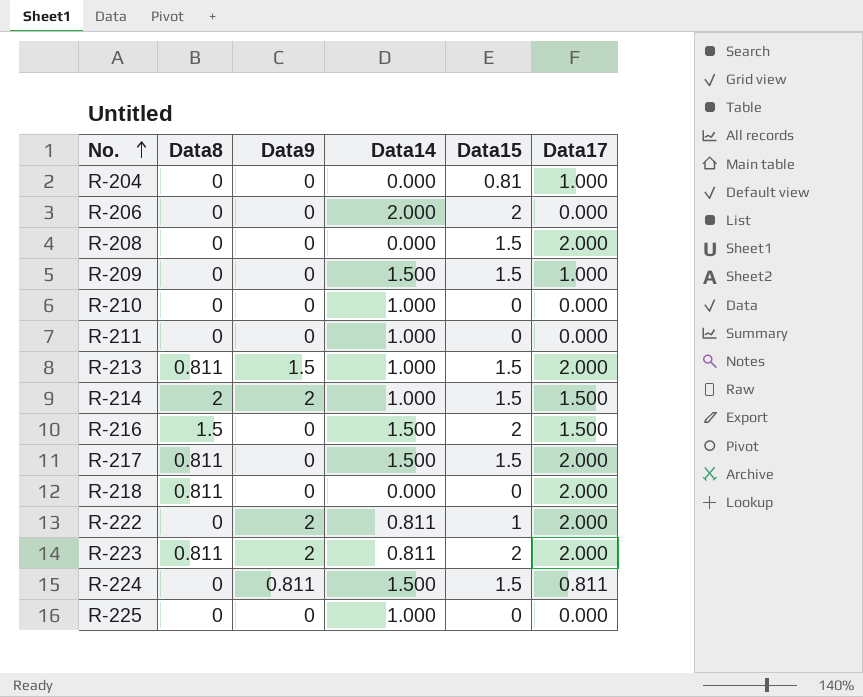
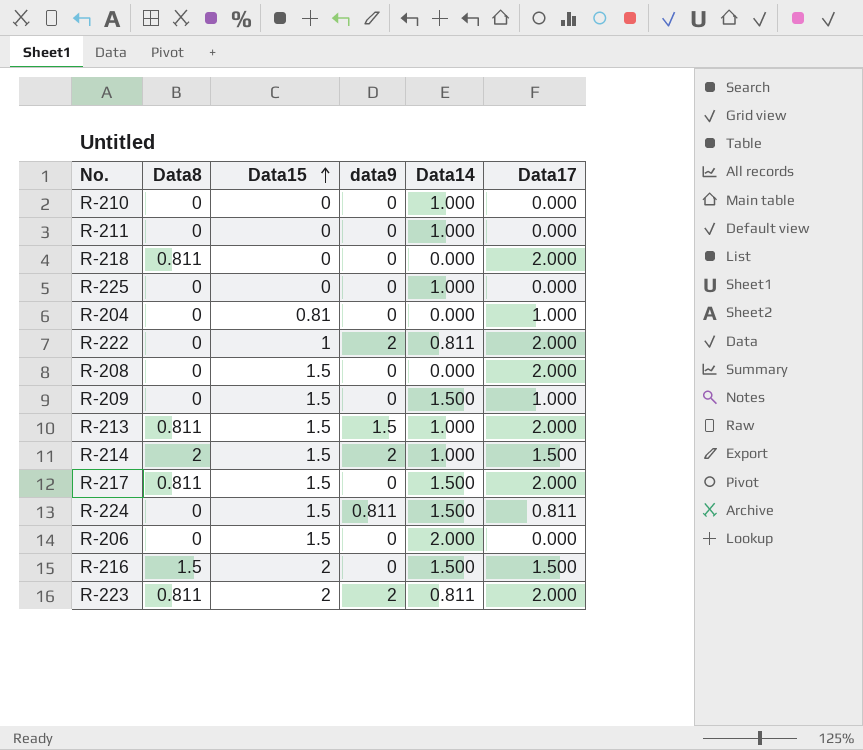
row order: No. ascending -> Data15 ascending
column Data15 | position: 5 -> 3
column name: Data9 -> data9
R-206 | Data15: 2 -> 1.5

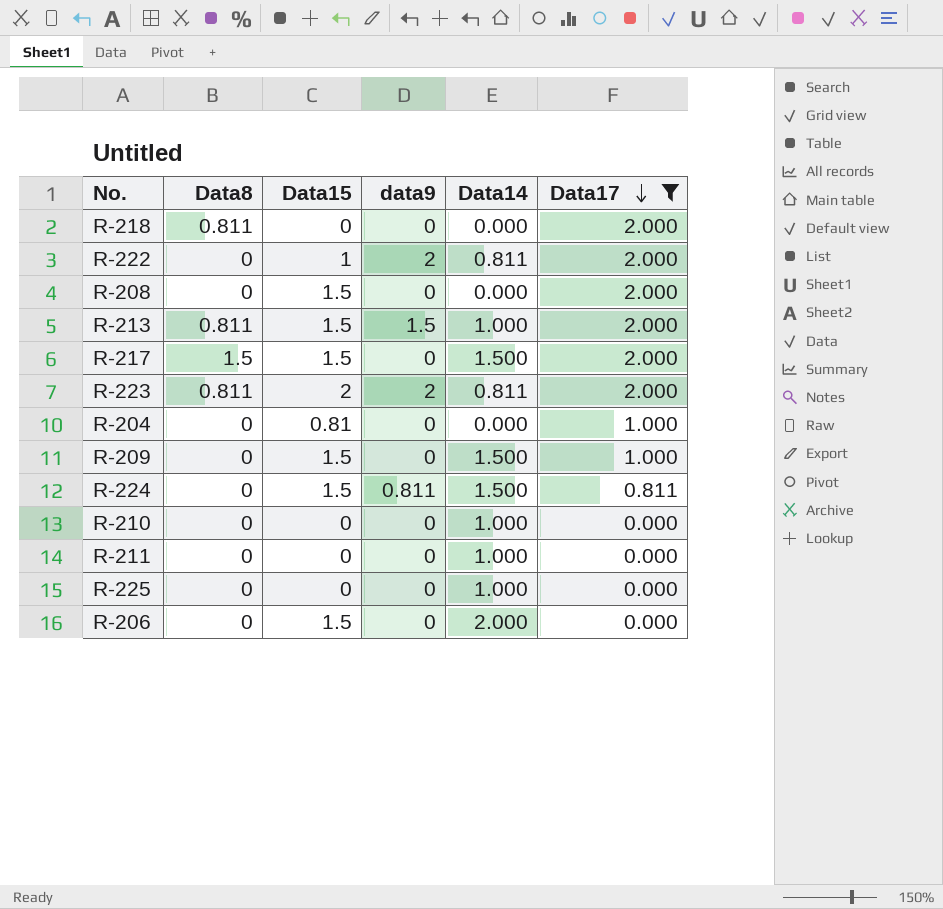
filter: none -> Data17 != 1.500
row order: Data15 ascending -> Data17 descending
R-217 | Data8: 0.811 -> 1.5

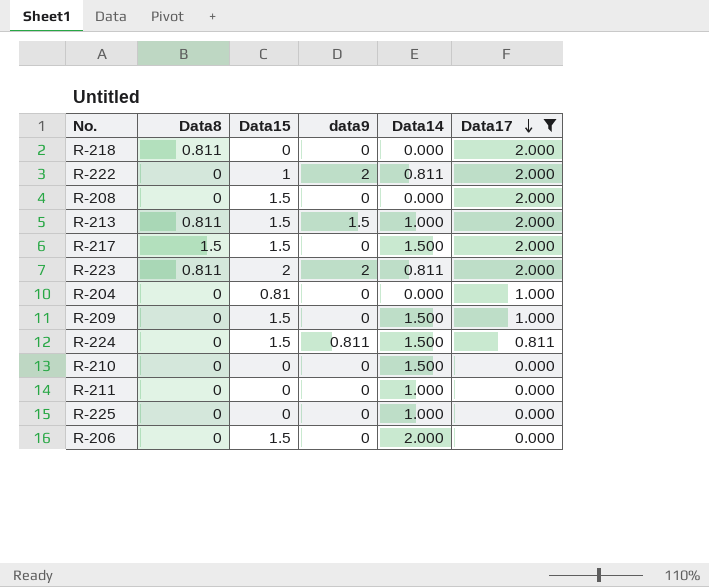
R-210 | Data14: 1.000 -> 1.500

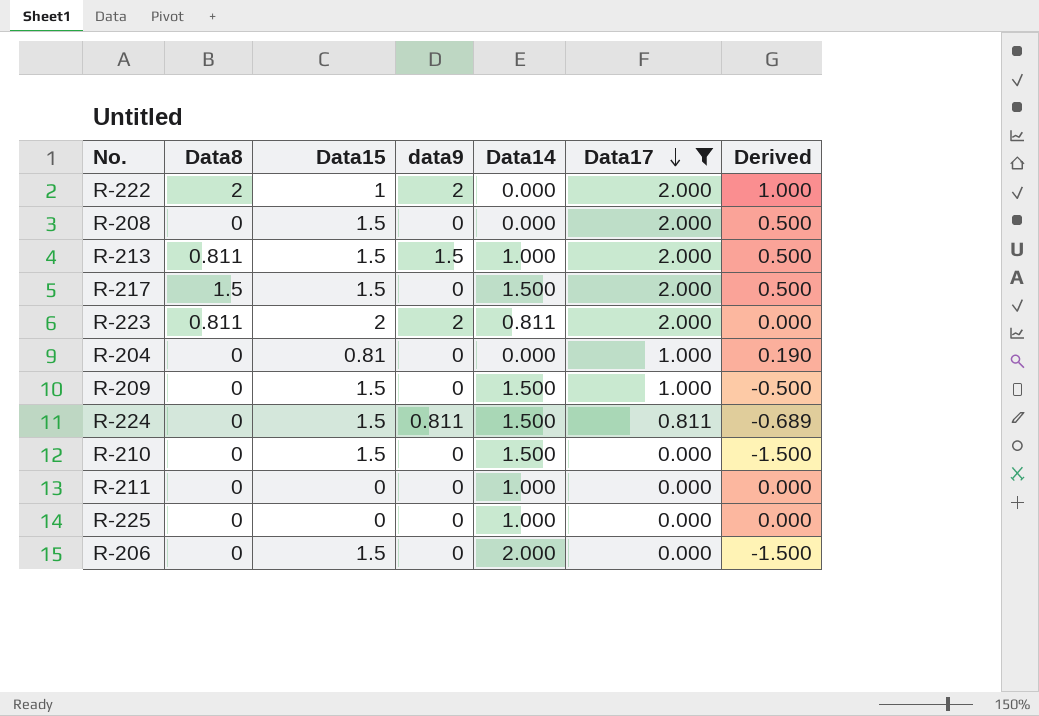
column Derived | formula: none -> [Data17] - [Data15]
row R-218: 0.811 | 0 | 0 | 0.000 | 2.000 -> none
R-222 | Data8: 0 -> 2
R-222 | Data14: 0.811 -> 0.000
R-210 | Data15: 0 -> 1.5

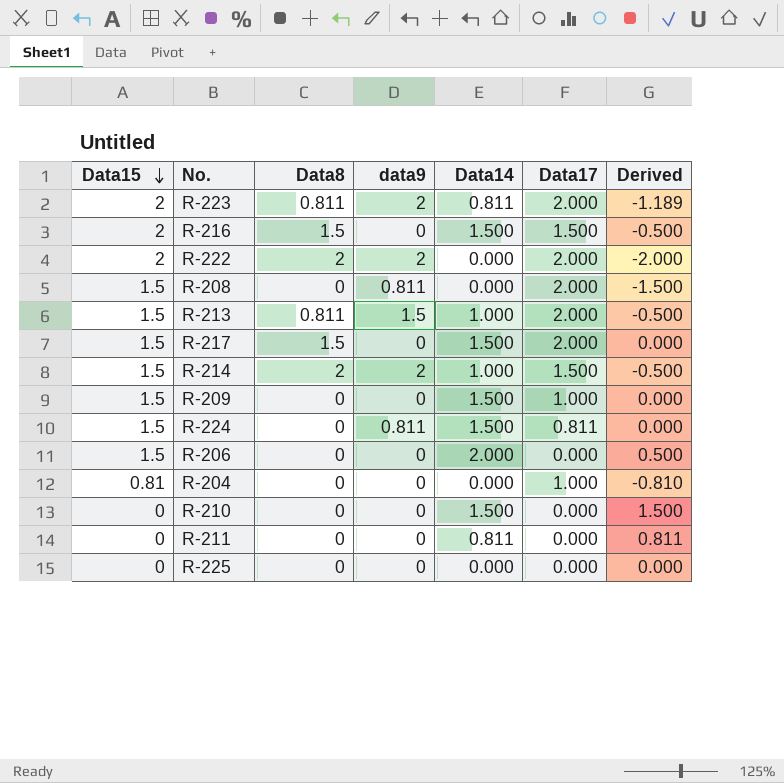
filter: Data17 != 1.500 -> none
row order: Data17 descending -> Data15 descending
column Data15 | position: 3 -> 1
column Derived | formula: [Data17] - [Data15] -> [Data14] - [Data15]
R-222 | Data15: 1 -> 2
R-208 | data9: 0 -> 0.811
R-210 | Data15: 1.5 -> 0
R-211 | Data14: 1.000 -> 0.811
R-225 | Data14: 1.000 -> 0.000

